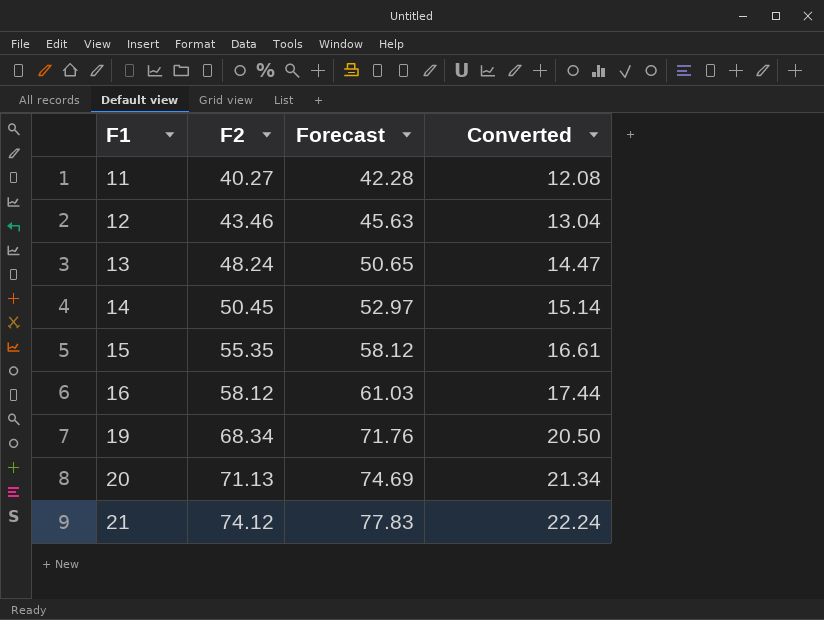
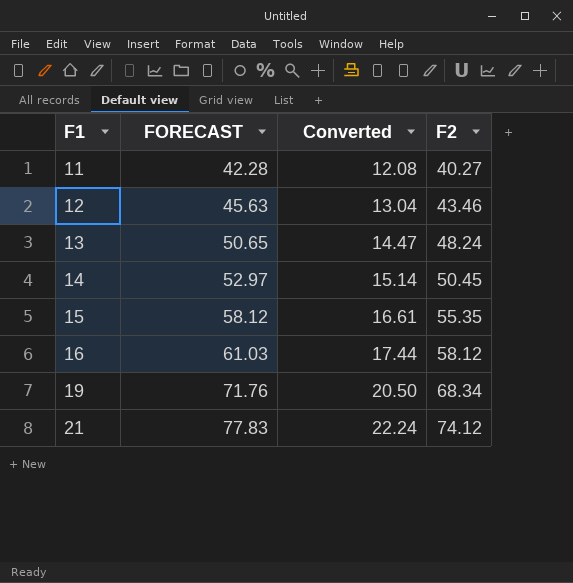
column name: Forecast -> FORECAST
column F2 | position: 2 -> 4
row 20: 71.13 | 74.69 | 21.34 -> none

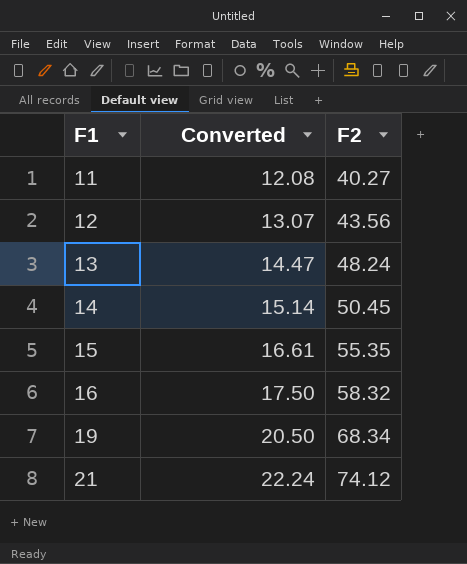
column FORECAST | formula: [F2] * 1.05 -> none
12 | Converted: 13.04 -> 13.07
12 | F2: 43.46 -> 43.56
16 | Converted: 17.44 -> 17.50
16 | F2: 58.12 -> 58.32

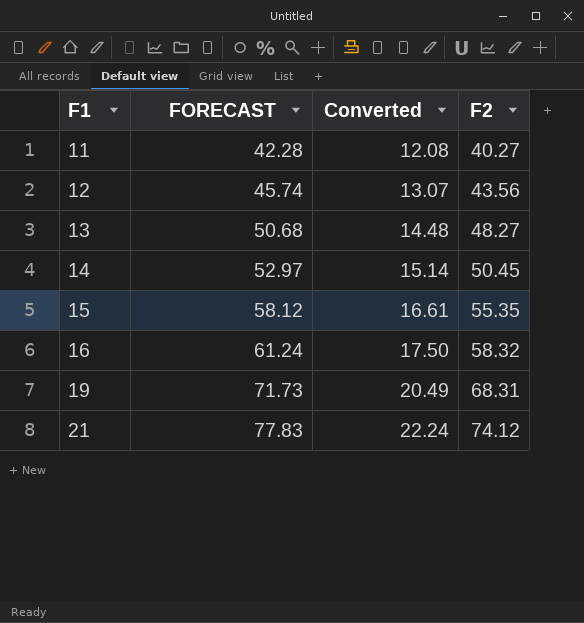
column FORECAST | formula: none -> [F2] * 1.05
13 | Converted: 14.47 -> 14.48
13 | F2: 48.24 -> 48.27
19 | Converted: 20.50 -> 20.49
19 | F2: 68.34 -> 68.31

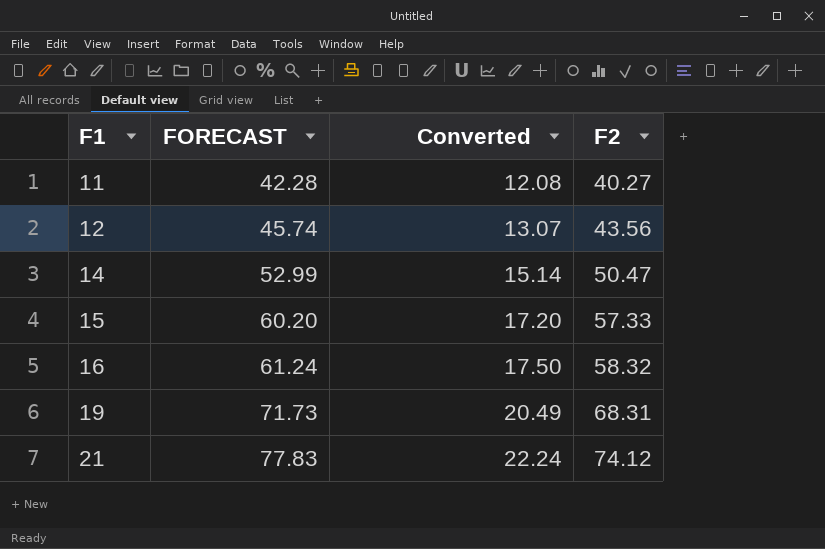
row 13: 50.68 | 14.48 | 48.27 -> none
14 | FORECAST: 52.97 -> 52.99
14 | F2: 50.45 -> 50.47
15 | FORECAST: 58.12 -> 60.20
15 | Converted: 16.61 -> 17.20
15 | F2: 55.35 -> 57.33

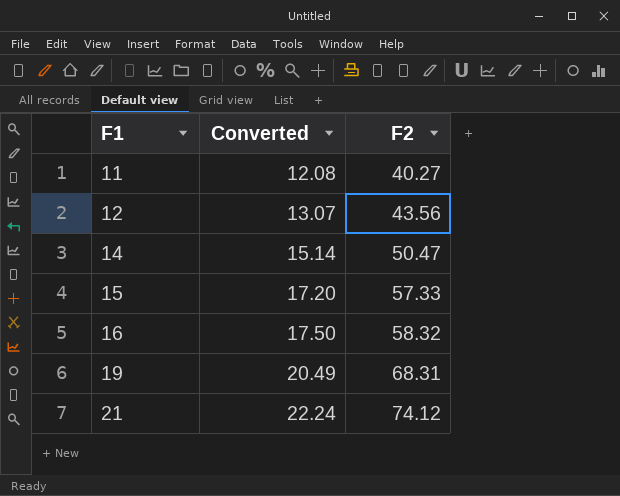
column FORECAST | formula: [F2] * 1.05 -> none

